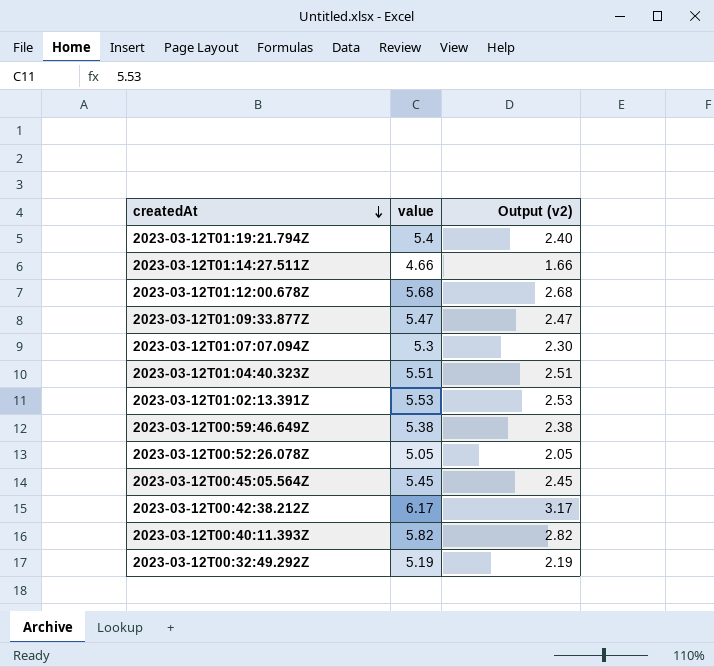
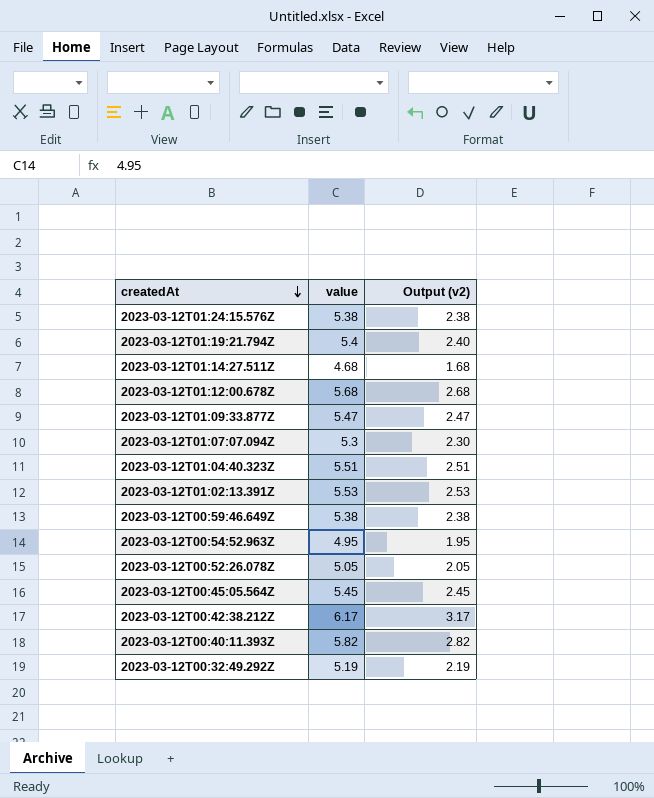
row 2023-03-12T01:24:15.576Z: none -> 5.38 | 2.38
2023-03-12T01:14:27.511Z | value: 4.66 -> 4.68
2023-03-12T01:14:27.511Z | Output (v2): 1.66 -> 1.68
row 2023-03-12T00:54:52.963Z: none -> 4.95 | 1.95

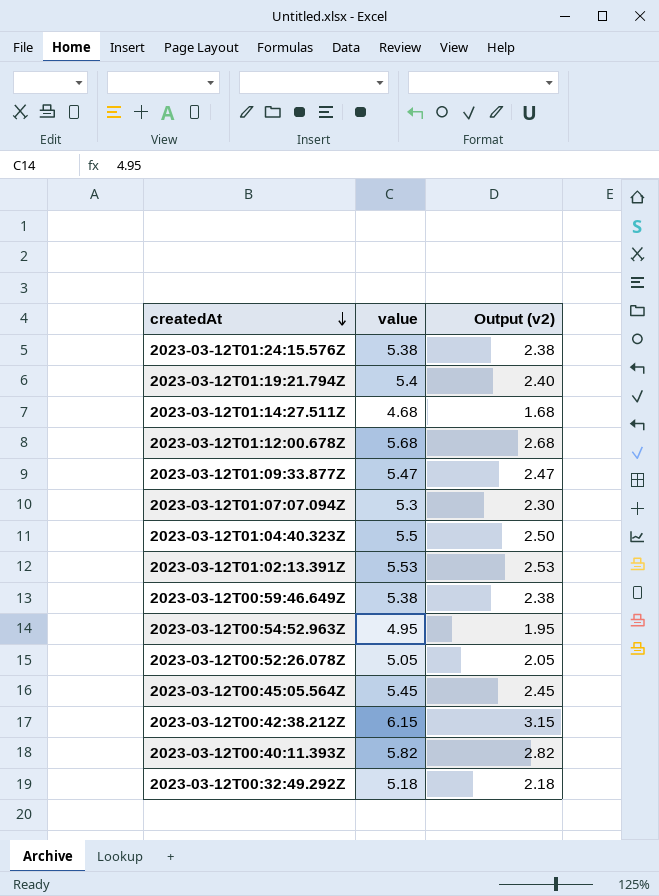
2023-03-12T01:04:40.323Z | value: 5.51 -> 5.5
2023-03-12T01:04:40.323Z | Output (v2): 2.51 -> 2.50
2023-03-12T00:42:38.212Z | value: 6.17 -> 6.15
2023-03-12T00:42:38.212Z | Output (v2): 3.17 -> 3.15
2023-03-12T00:32:49.292Z | value: 5.19 -> 5.18
2023-03-12T00:32:49.292Z | Output (v2): 2.19 -> 2.18

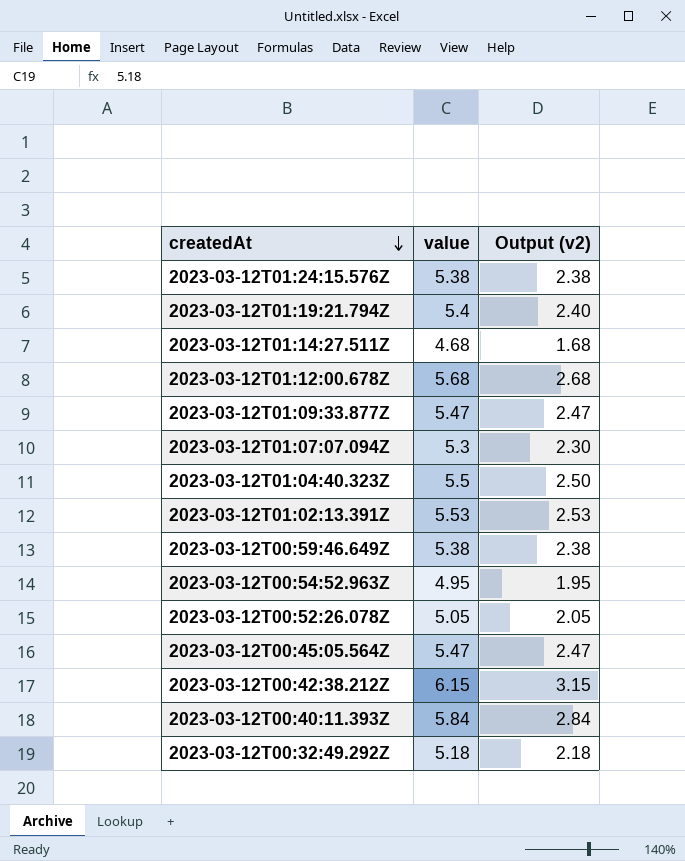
2023-03-12T00:45:05.564Z | value: 5.45 -> 5.47
2023-03-12T00:45:05.564Z | Output (v2): 2.45 -> 2.47
2023-03-12T00:40:11.393Z | value: 5.82 -> 5.84
2023-03-12T00:40:11.393Z | Output (v2): 2.82 -> 2.84

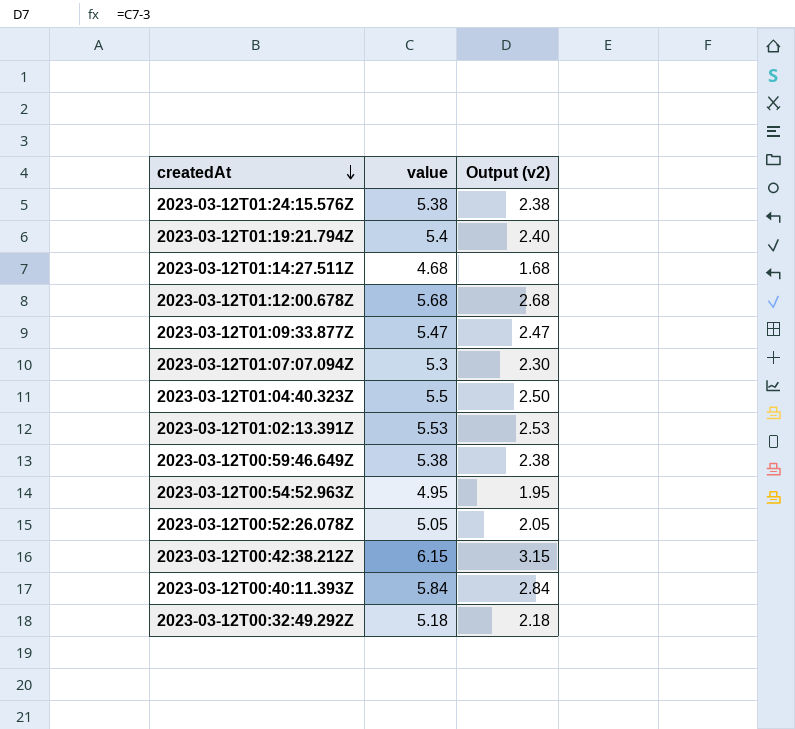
row 2023-03-12T00:45:05.564Z: 5.47 | 2.47 -> none

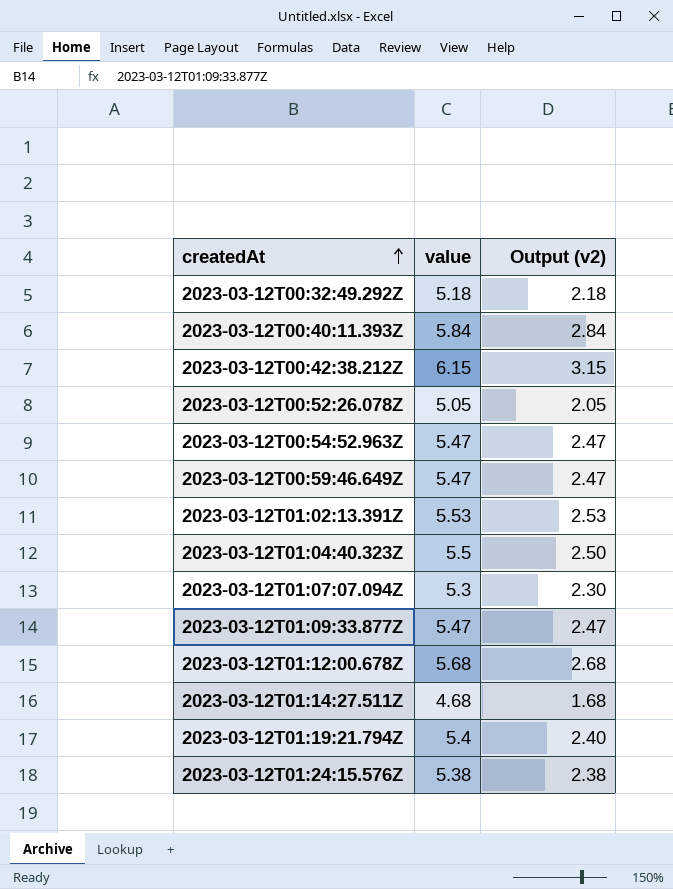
row order: createdAt descending -> createdAt ascending
2023-03-12T00:54:52.963Z | value: 4.95 -> 5.47
2023-03-12T00:54:52.963Z | Output (v2): 1.95 -> 2.47
2023-03-12T00:59:46.649Z | value: 5.38 -> 5.47
2023-03-12T00:59:46.649Z | Output (v2): 2.38 -> 2.47

